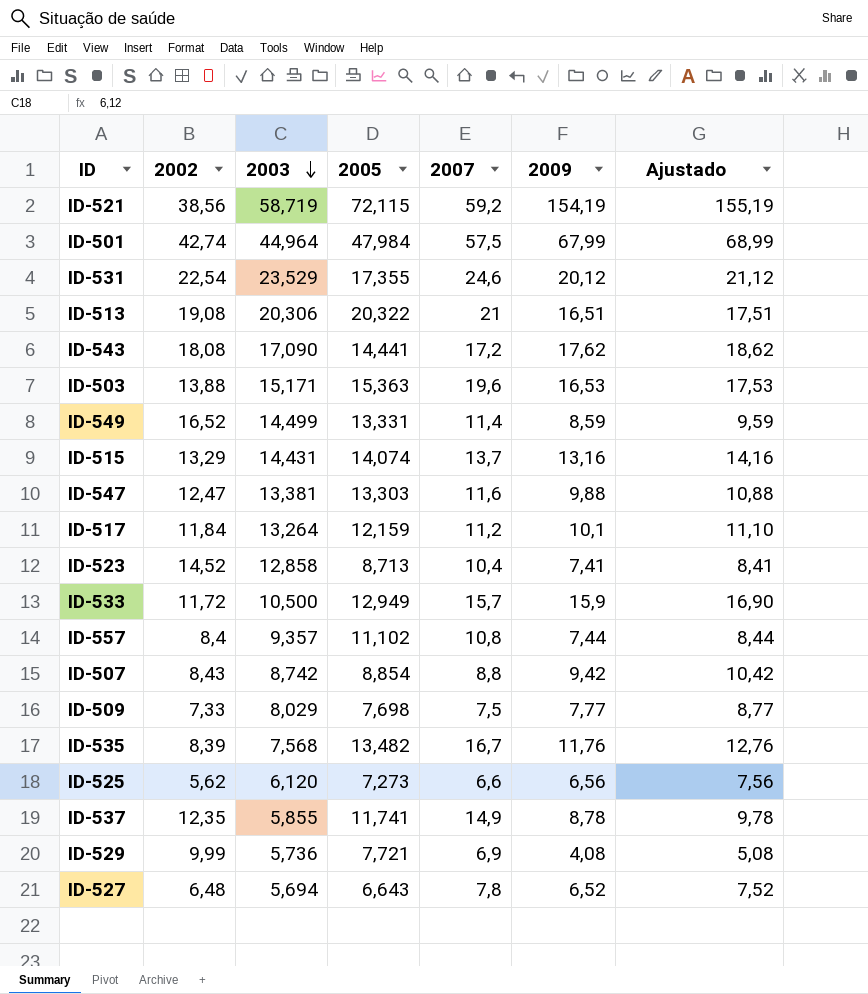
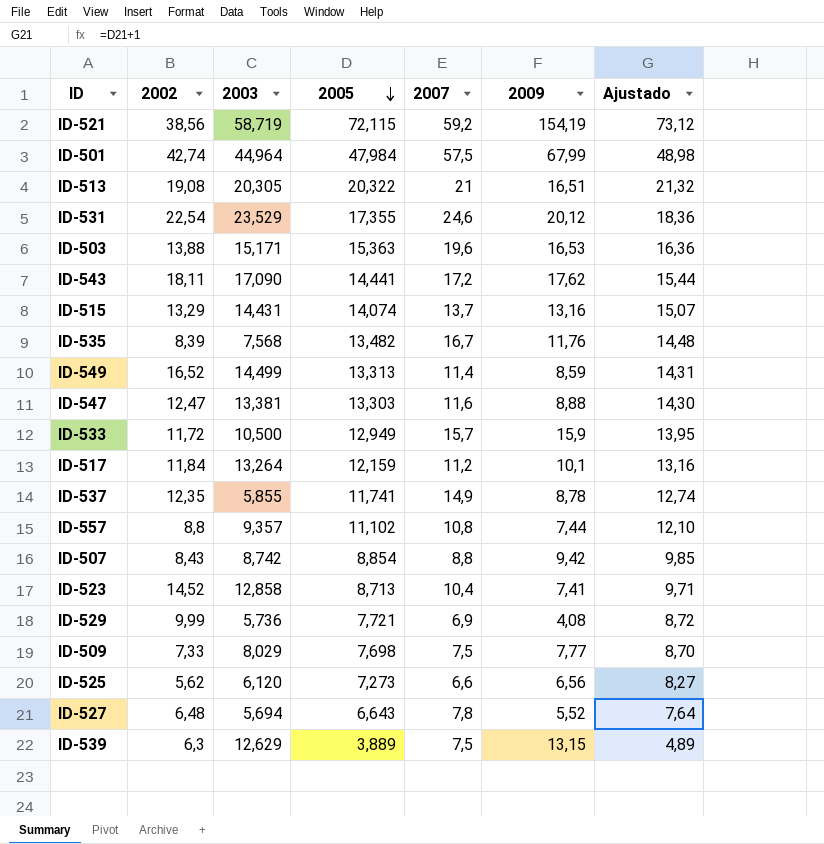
row order: 2003 descending -> 2005 descending
column Ajustado | formula: [2009] + 1 -> [2005] + 1
ID-513 | 2003: 20,306 -> 20,305
ID-543 | 2002: 18,08 -> 18,11
ID-549 | 2005: 13,331 -> 13,313
ID-547 | 2009: 9,88 -> 8,88
ID-557 | 2002: 8,4 -> 8,8
ID-527 | 2009: 6,52 -> 5,52
row ID-539: none -> 6,3 | 12,629 | 3,889 | 7,5 | 13,15 | 4,89

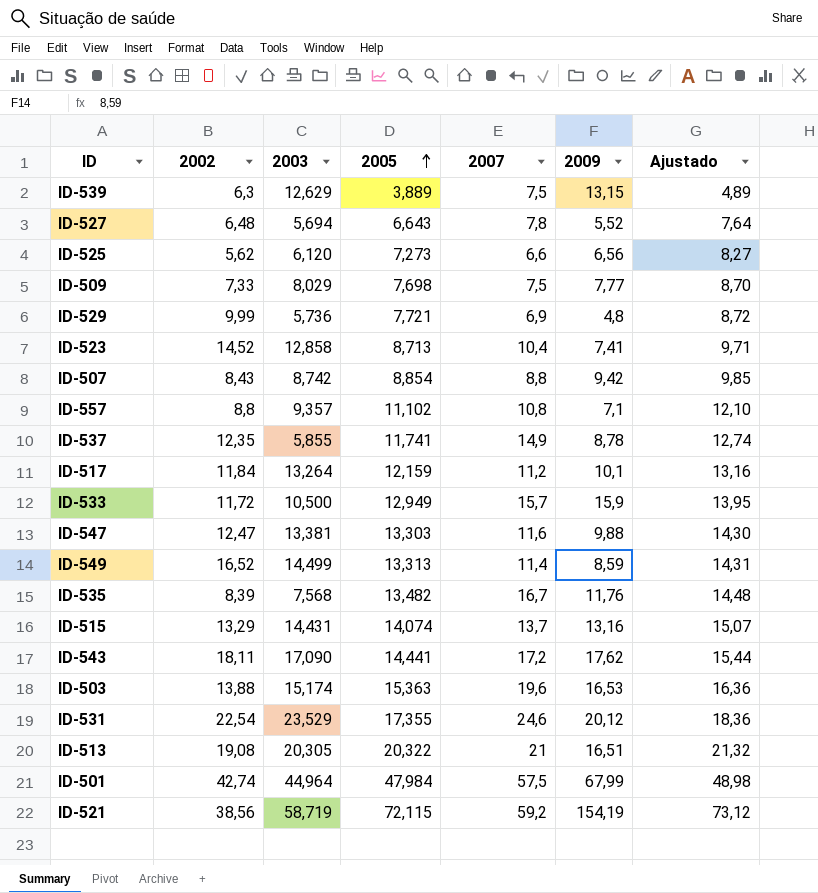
row order: 2005 descending -> 2005 ascending
ID-529 | 2009: 4,08 -> 4,8
ID-557 | 2009: 7,44 -> 7,1
ID-547 | 2009: 8,88 -> 9,88
ID-503 | 2003: 15,171 -> 15,174

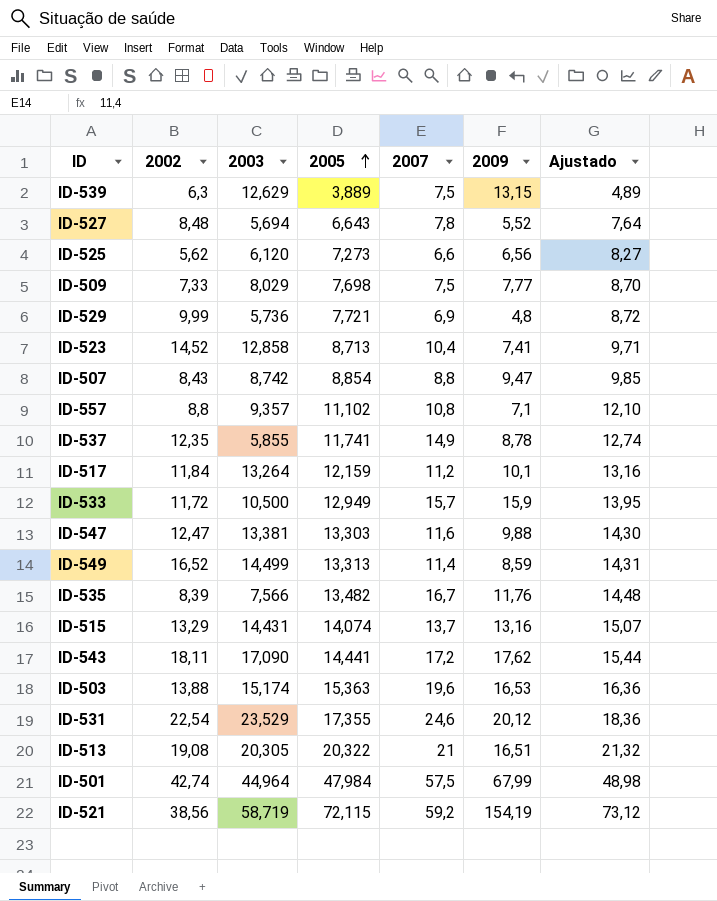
ID-527 | 2002: 6,48 -> 8,48
ID-507 | 2009: 9,42 -> 9,47
ID-535 | 2003: 7,568 -> 7,566

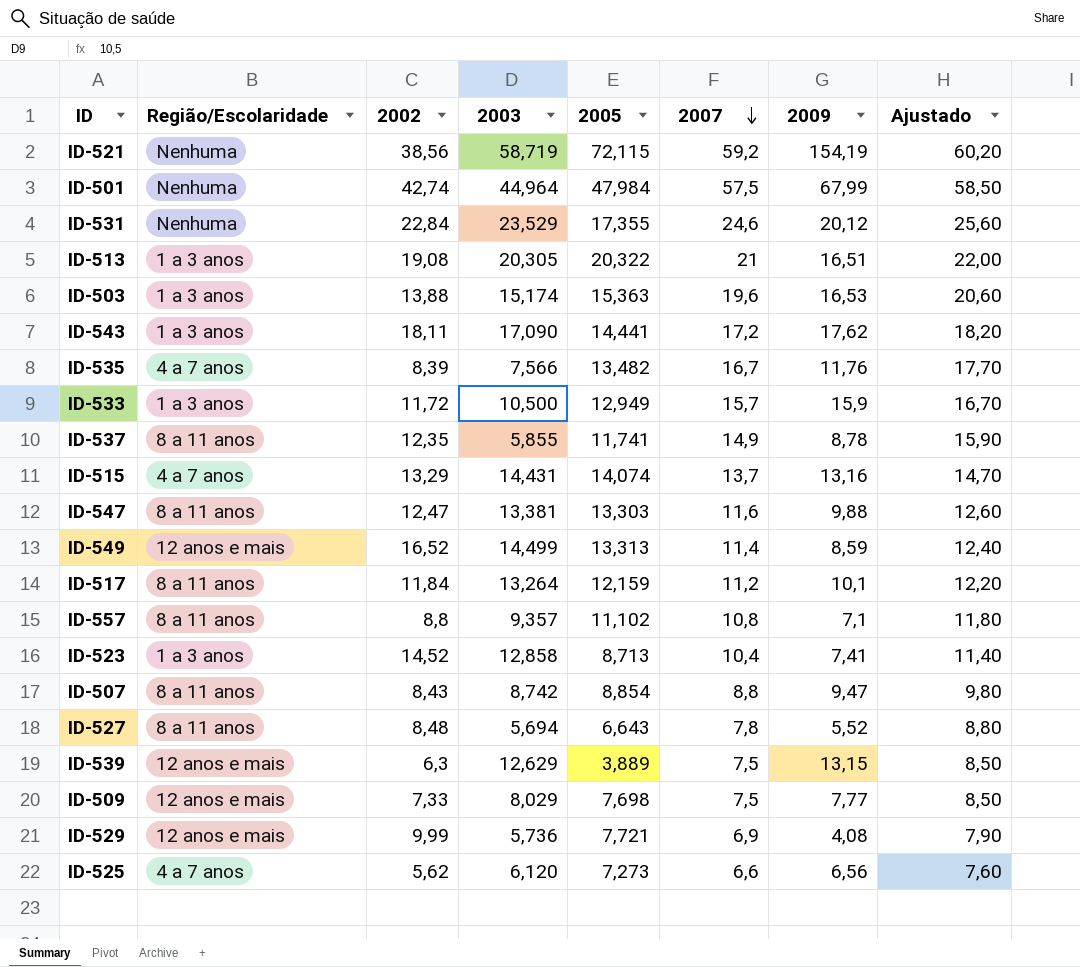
row order: 2005 ascending -> 2007 descending
column Região/Escolaridade | position: none -> 2
column Ajustado | formula: [2005] + 1 -> [2007] + 1
ID-531 | 2002: 22,54 -> 22,84
ID-529 | 2009: 4,8 -> 4,08

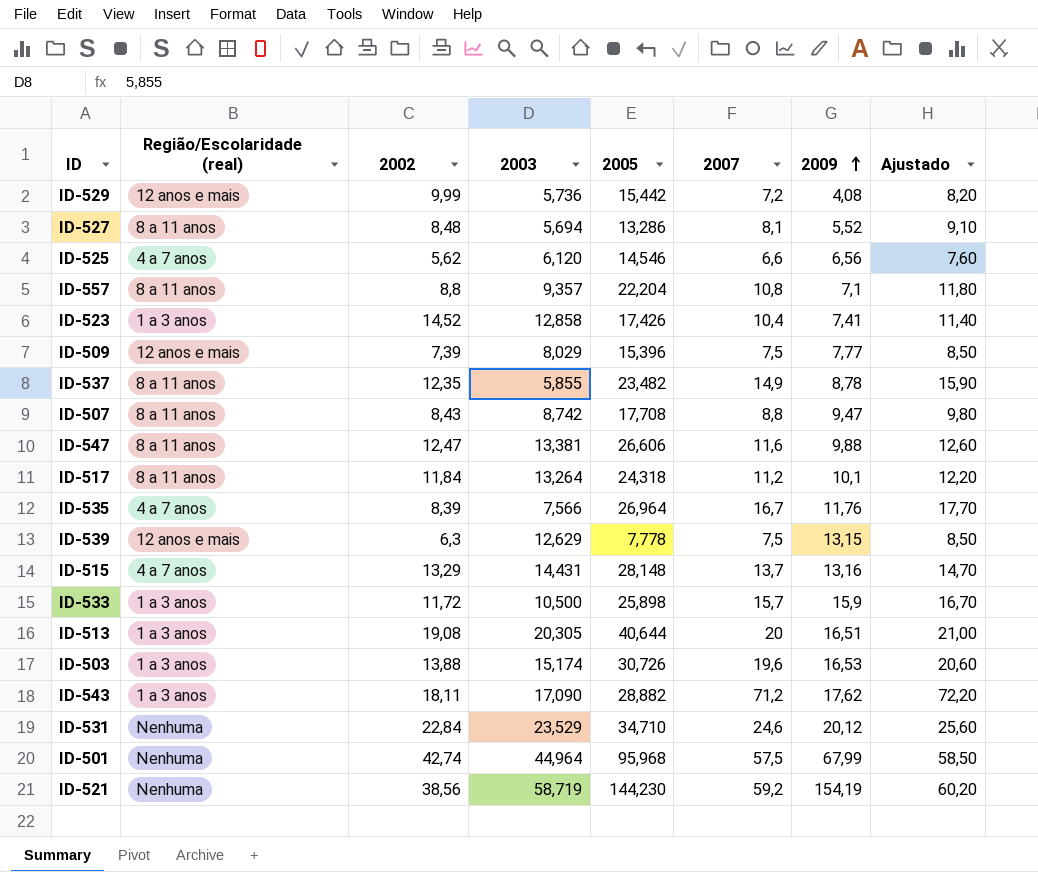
row order: 2007 descending -> 2009 ascending
column name: Região/Escolaridade -> Região/Escolaridade (real)
row ID-549: 12 anos e mais | 16,52 | 14,499 | 13,313 | 11,4 | 8,59 | 12,40 -> none
ID-529 | 2005: 7,721 -> 15,442
ID-529 | 2007: 6,9 -> 7,2
ID-529 | Ajustado: 7,90 -> 8,20
ID-527 | 2005: 6,643 -> 13,286
ID-527 | 2007: 7,8 -> 8,1
ID-527 | Ajustado: 8,80 -> 9,10
ID-525 | 2005: 7,273 -> 14,546
ID-557 | 2005: 11,102 -> 22,204
ID-523 | 2005: 8,713 -> 17,426
ID-509 | 2002: 7,33 -> 7,39
ID-509 | 2005: 7,698 -> 15,396
ID-537 | 2005: 11,741 -> 23,482
ID-507 | 2005: 8,854 -> 17,708
ID-547 | 2005: 13,303 -> 26,606
ID-517 | 2005: 12,159 -> 24,318
ID-535 | 2005: 13,482 -> 26,964
ID-539 | 2005: 3,889 -> 7,778
ID-515 | 2005: 14,074 -> 28,148
ID-533 | 2005: 12,949 -> 25,898
ID-513 | 2005: 20,322 -> 40,644
ID-513 | 2007: 21 -> 20
ID-513 | Ajustado: 22,00 -> 21,00
ID-503 | 2005: 15,363 -> 30,726
ID-543 | 2005: 14,441 -> 28,882
ID-543 | 2007: 17,2 -> 71,2
ID-543 | Ajustado: 18,20 -> 72,20
ID-531 | 2005: 17,355 -> 34,710
ID-501 | 2005: 47,984 -> 95,968
ID-521 | 2005: 72,115 -> 144,230

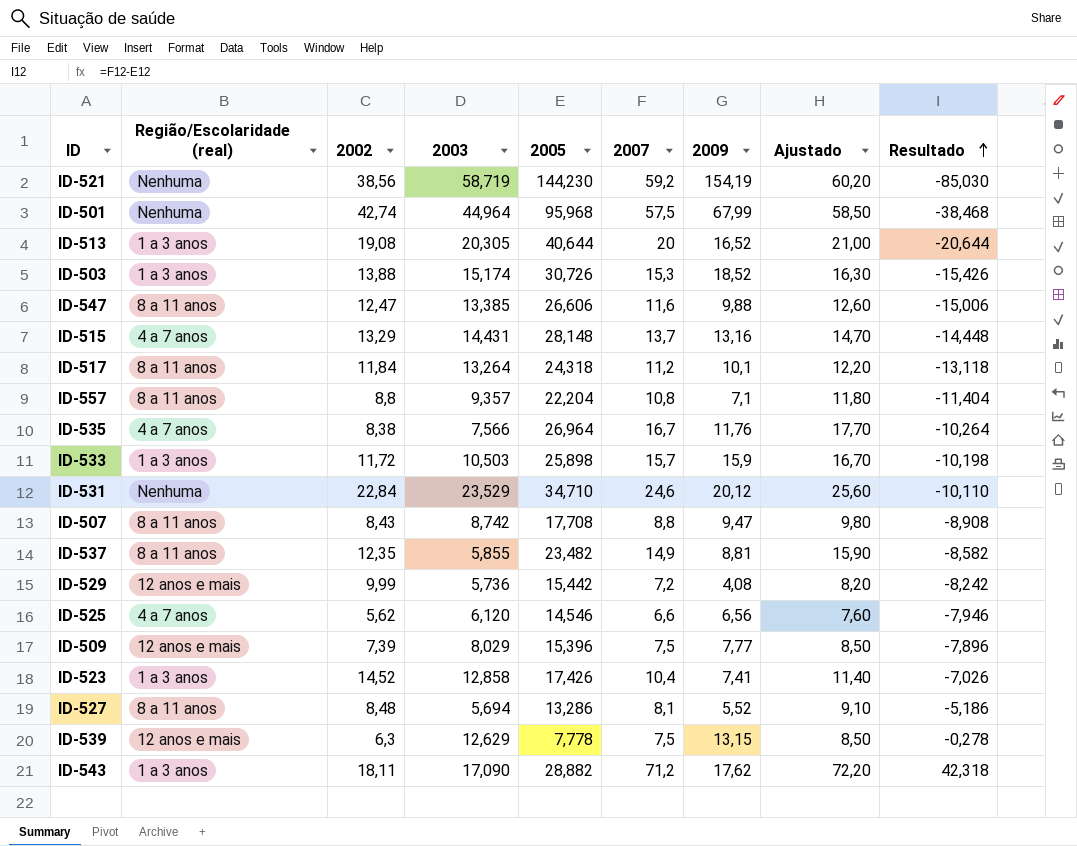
row order: 2009 ascending -> Resultado ascending
column Resultado | formula: none -> [2007] - [2005]
ID-513 | 2009: 16,51 -> 16,52
ID-503 | 2007: 19,6 -> 15,3
ID-503 | 2009: 16,53 -> 18,52
ID-503 | Ajustado: 20,60 -> 16,30
ID-547 | 2003: 13,381 -> 13,385
ID-535 | 2002: 8,39 -> 8,38
ID-533 | 2003: 10,500 -> 10,503
ID-537 | 2009: 8,78 -> 8,81

